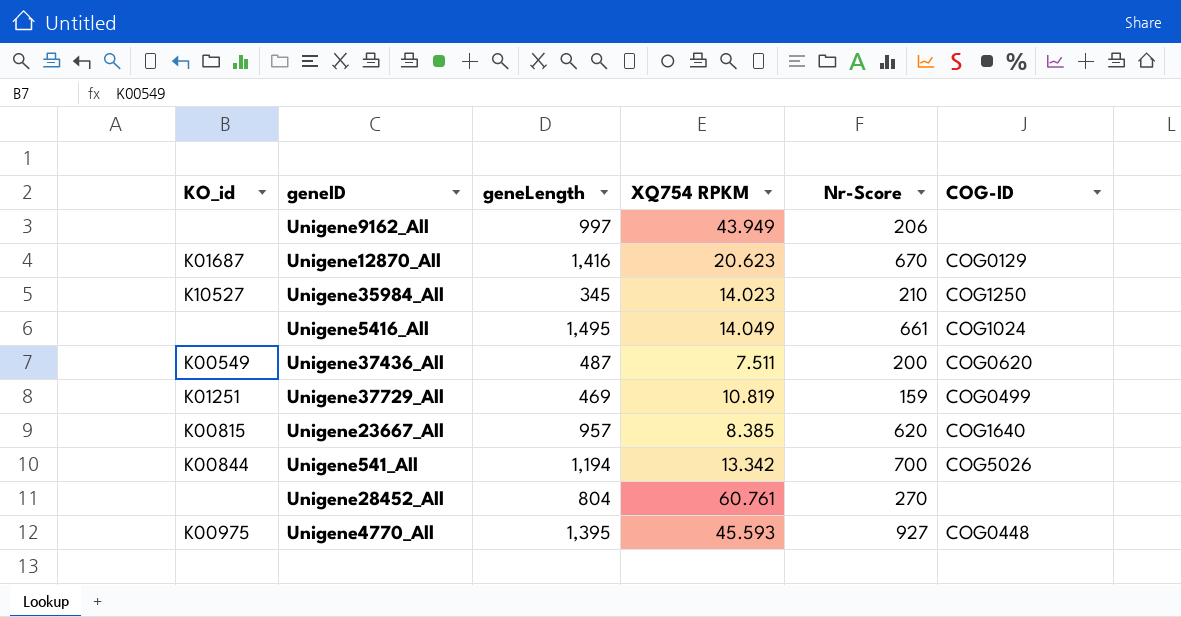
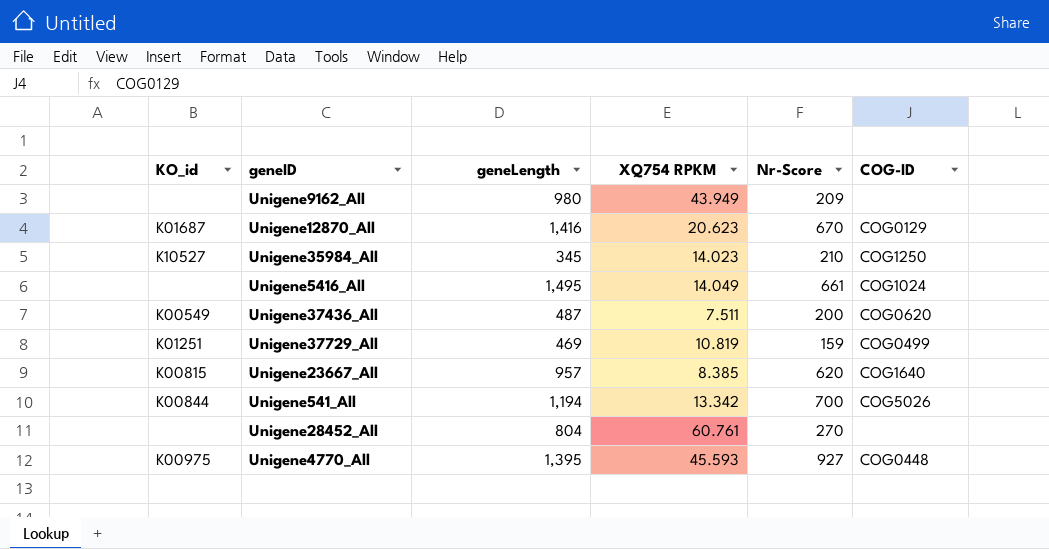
Unigene9162_All | geneLength: 997 -> 980
Unigene9162_All | Nr-Score: 206 -> 209

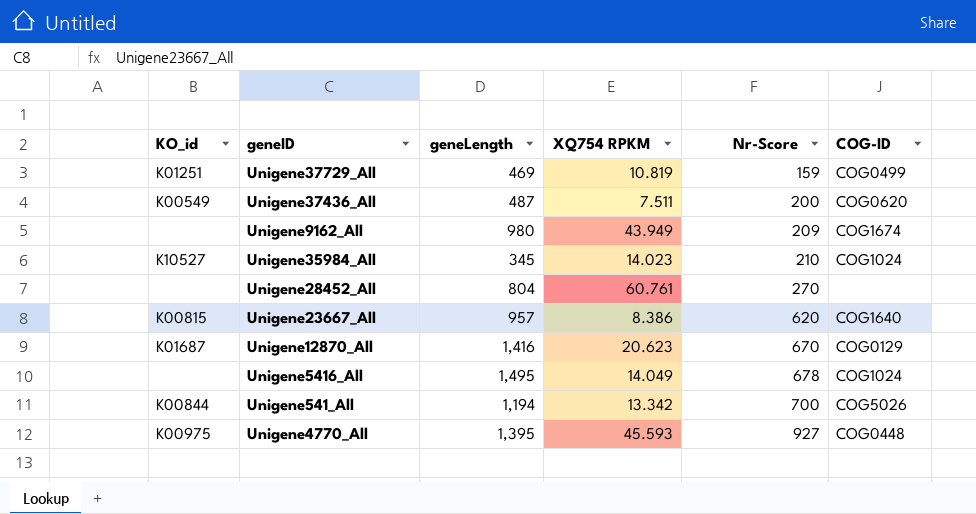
row order: none -> Nr-Score ascending
Unigene9162_All | COG-ID: none -> COG1674
Unigene35984_All | COG-ID: COG1250 -> COG1024
Unigene23667_All | XQ754 RPKM: 8.385 -> 8.386
Unigene5416_All | Nr-Score: 661 -> 678

